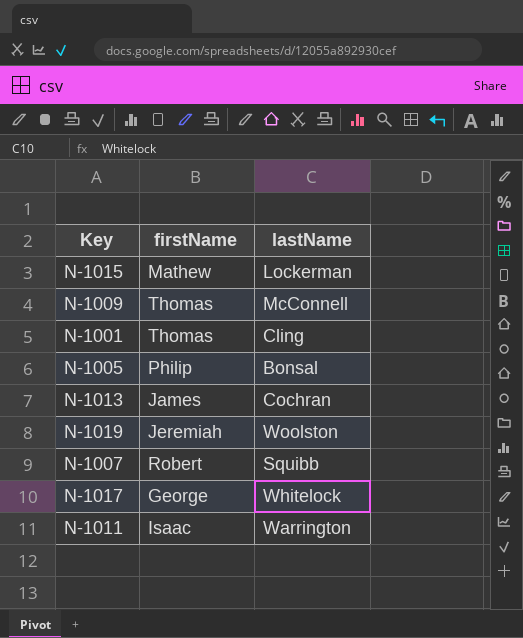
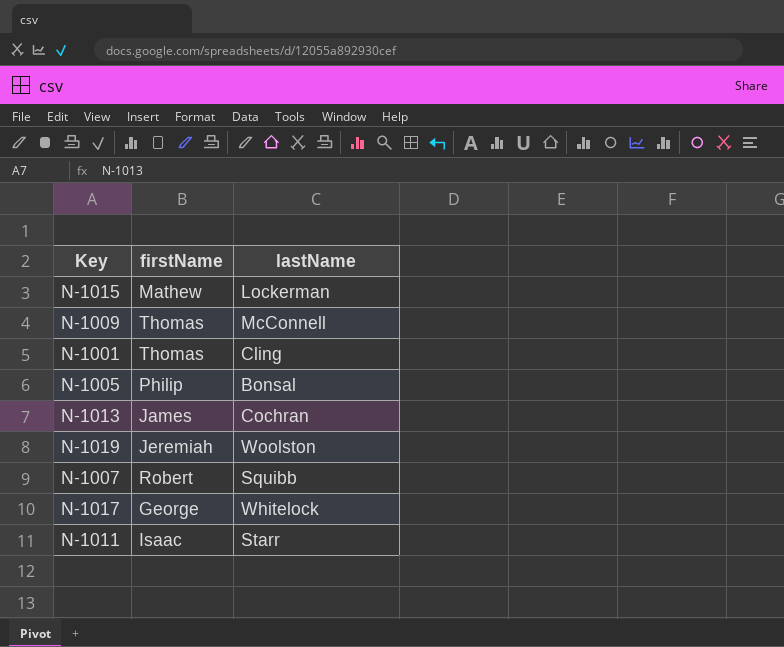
N-1011 | lastName: Warrington -> Starr

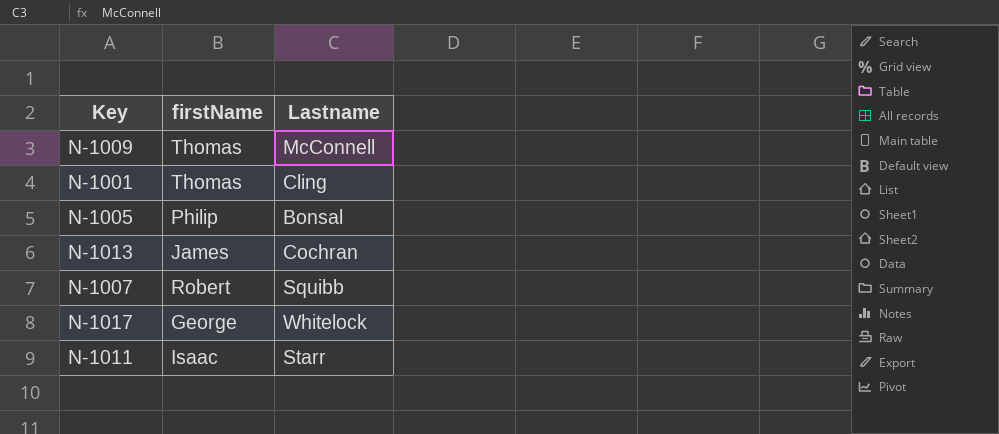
column name: lastName -> Lastname
row N-1015: Mathew | Lockerman -> none
row N-1019: Jeremiah | Woolston -> none

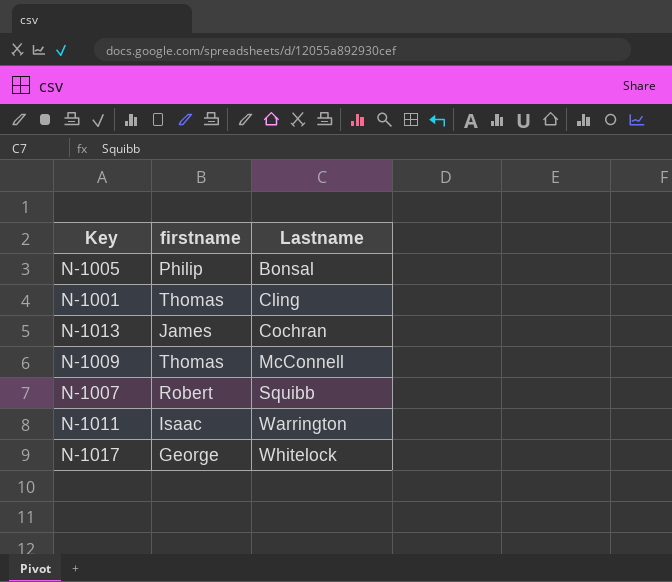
row order: none -> Lastname ascending
column name: firstName -> firstname
N-1011 | Lastname: Starr -> Warrington

